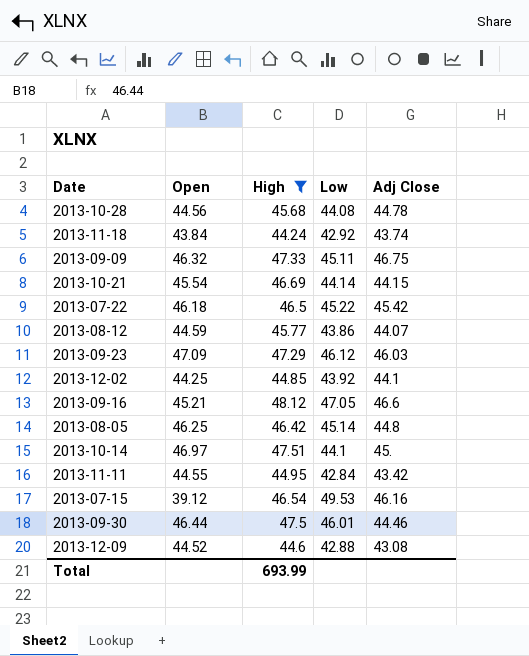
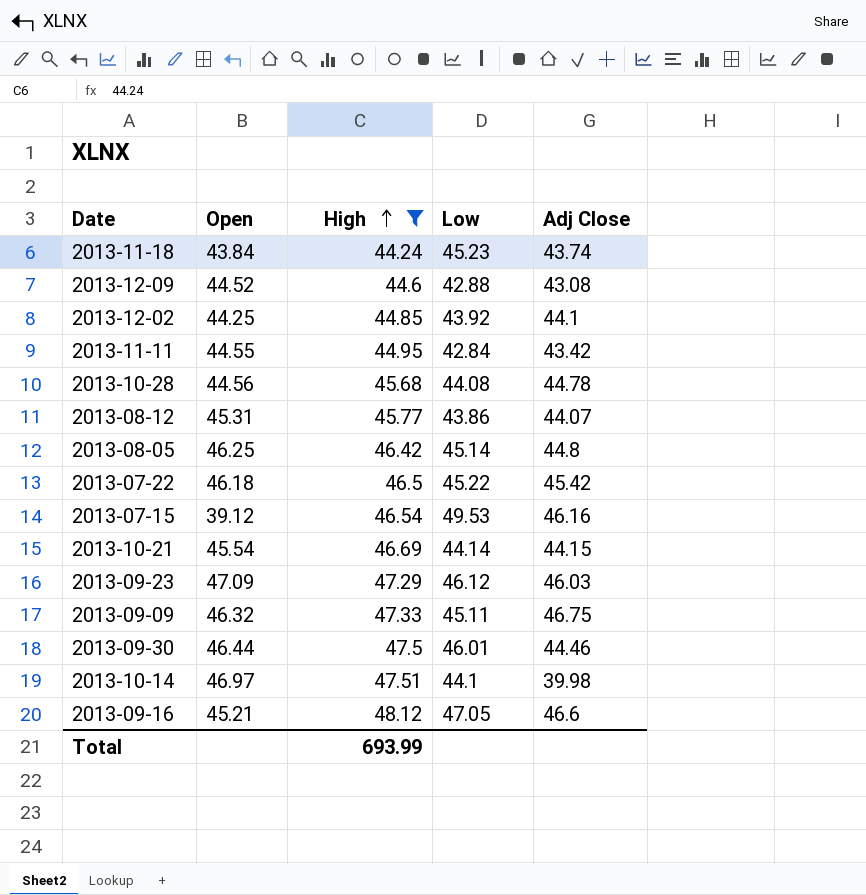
row order: none -> High ascending
2013-11-18 | Low: 42.92 -> 45.23
2013-08-12 | Open: 44.59 -> 45.31
2013-10-14 | Adj Close: 45. -> 39.98

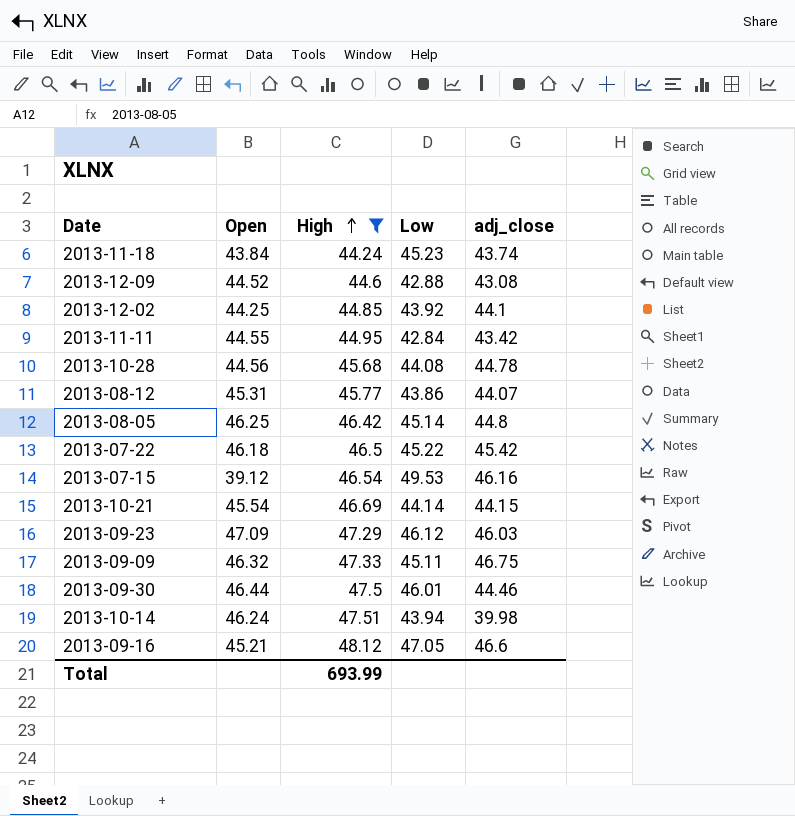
column name: Adj Close -> adj_close
2013-10-14 | Open: 46.97 -> 46.24
2013-10-14 | Low: 44.1 -> 43.94

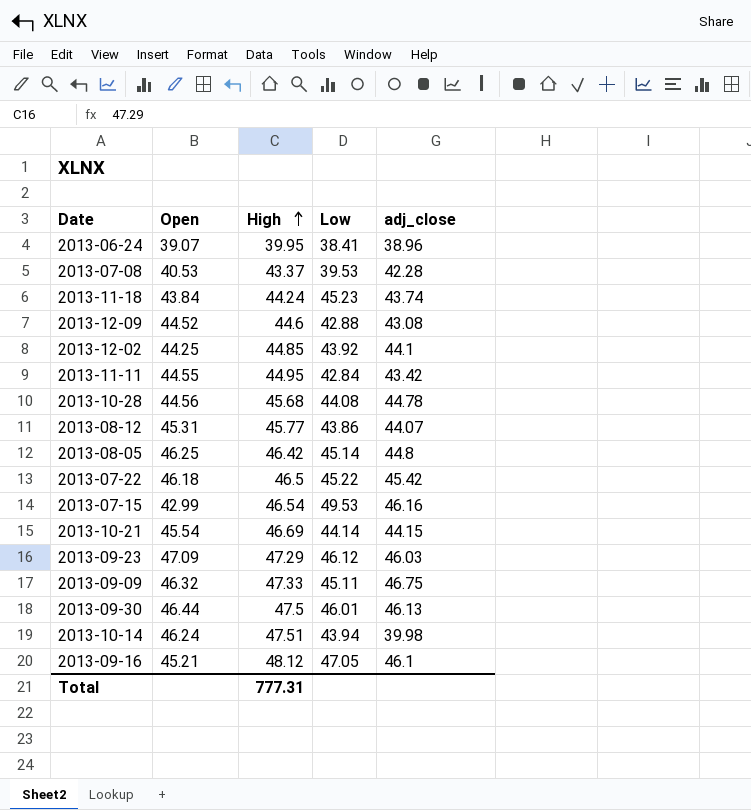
filter: High >= 44.24 -> none
2013-07-15 | Open: 39.12 -> 42.99
2013-09-30 | adj_close: 44.46 -> 46.13
2013-09-16 | adj_close: 46.6 -> 46.1
Total | High: 693.99 -> 777.31

